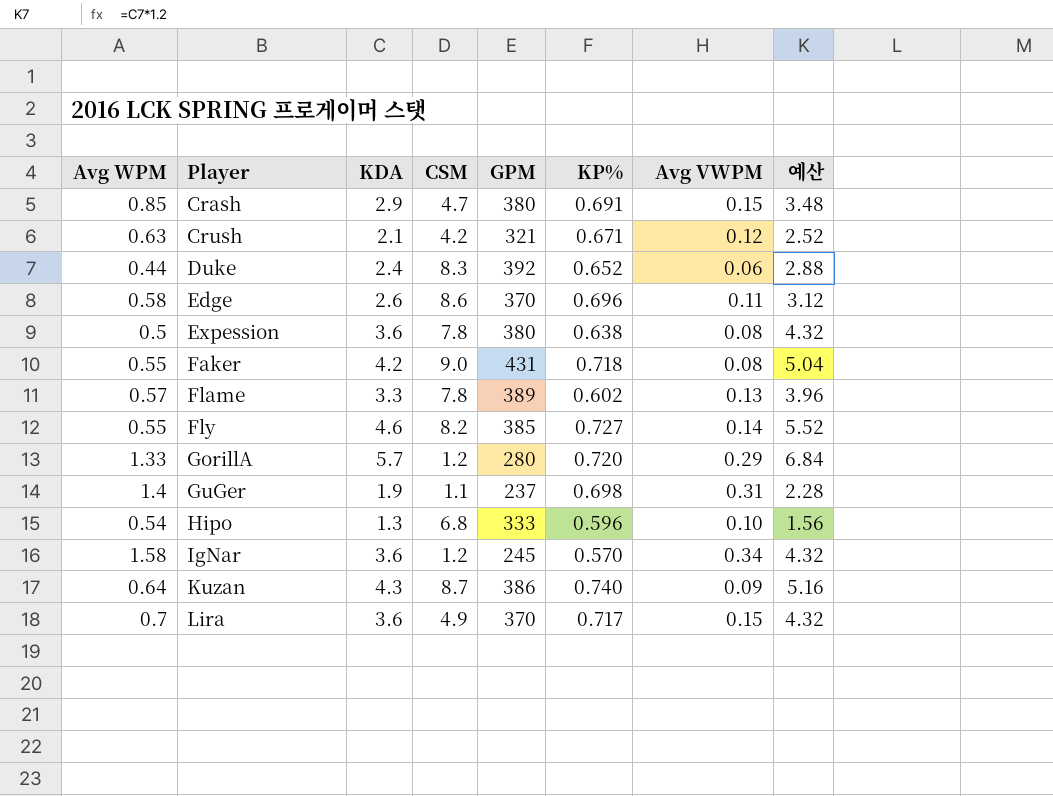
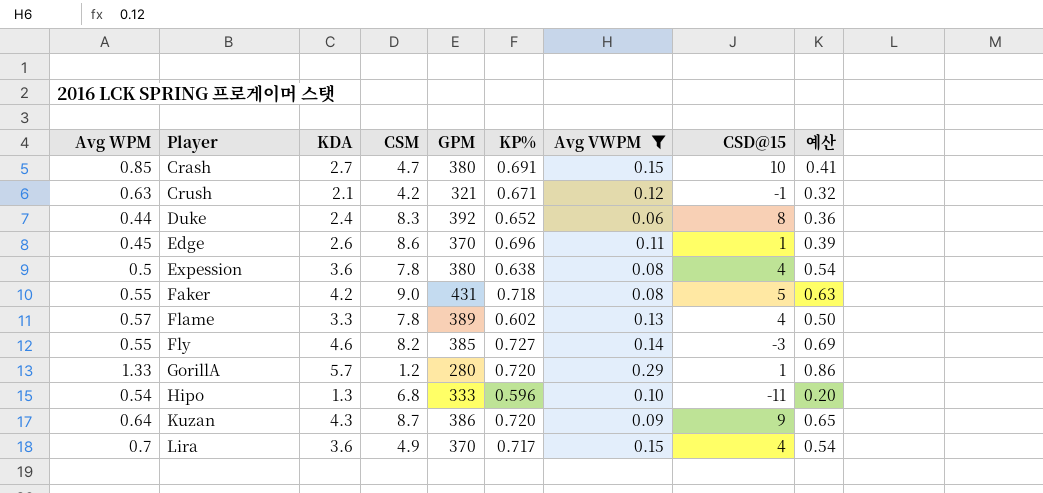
filter: none -> Avg VWPM <= 0.29
column CSD@15 | position: none -> 8
column 예산 | formula: [KDA] * 1.2 -> [KDA] * 0.15
Crash | KDA: 2.9 -> 2.7
Edge | Avg WPM: 0.58 -> 0.45
Kuzan | KP%: 0.740 -> 0.720

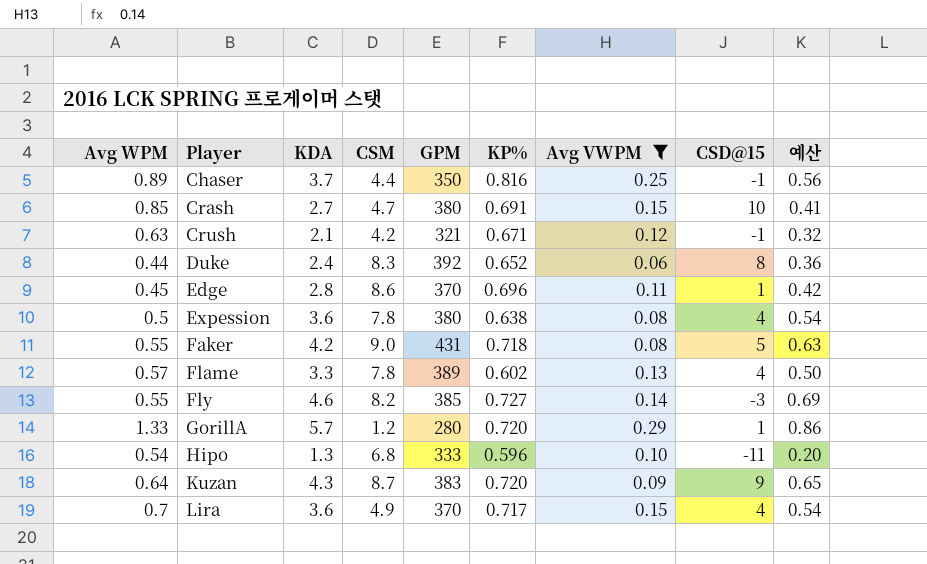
row Chaser: none -> 0.89 | 3.7 | 4.4 | 350 | 0.816 | 0.25 | -1 | 0.56
Edge | KDA: 2.6 -> 2.8
Edge | 예산: 0.39 -> 0.42
Kuzan | GPM: 386 -> 383

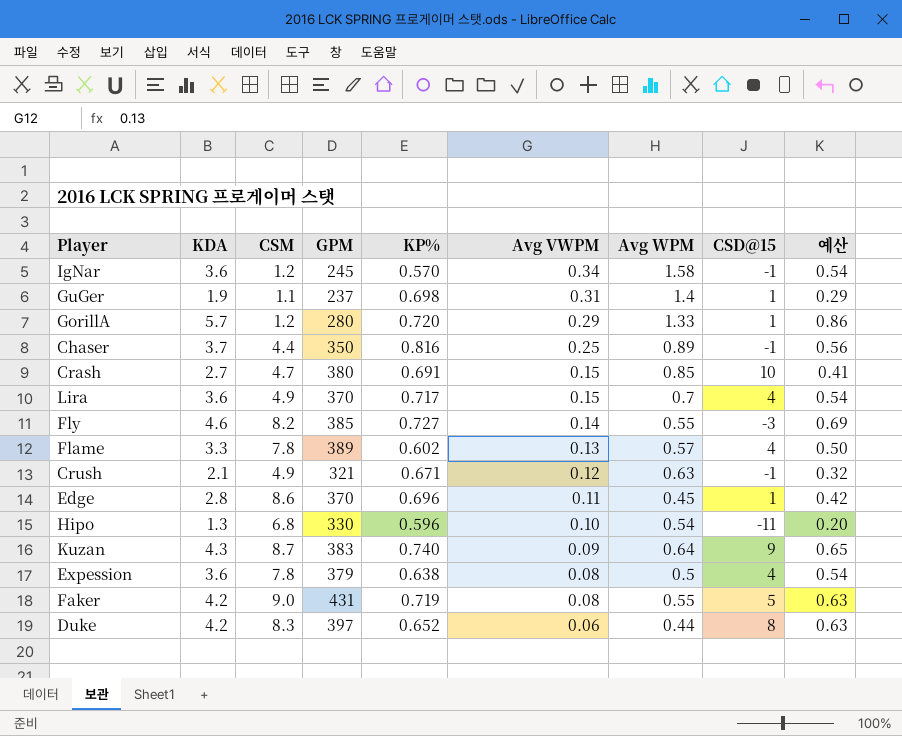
filter: Avg VWPM <= 0.29 -> none
row order: Player ascending -> Avg VWPM descending
column Avg WPM | position: 1 -> 7
Crush | CSM: 4.2 -> 4.9
Hipo | GPM: 333 -> 330
Kuzan | KP%: 0.720 -> 0.740
Expession | GPM: 380 -> 379
Faker | KP%: 0.718 -> 0.719
Duke | KDA: 2.4 -> 4.2
Duke | GPM: 392 -> 397
Duke | 예산: 0.36 -> 0.63

